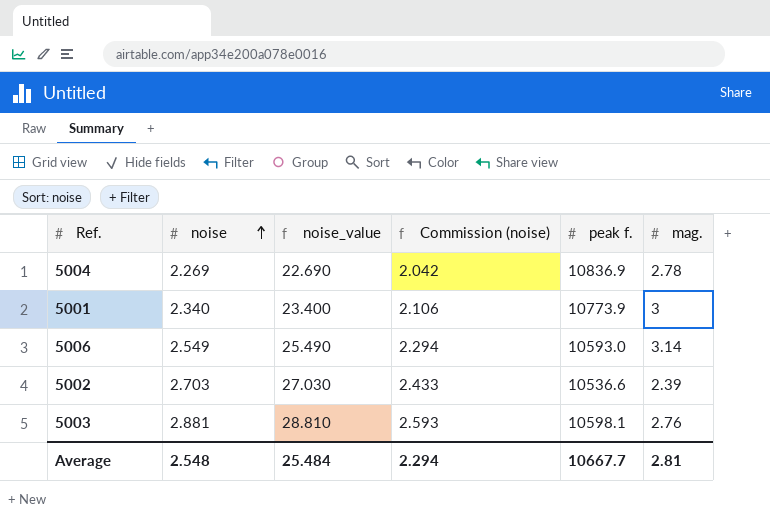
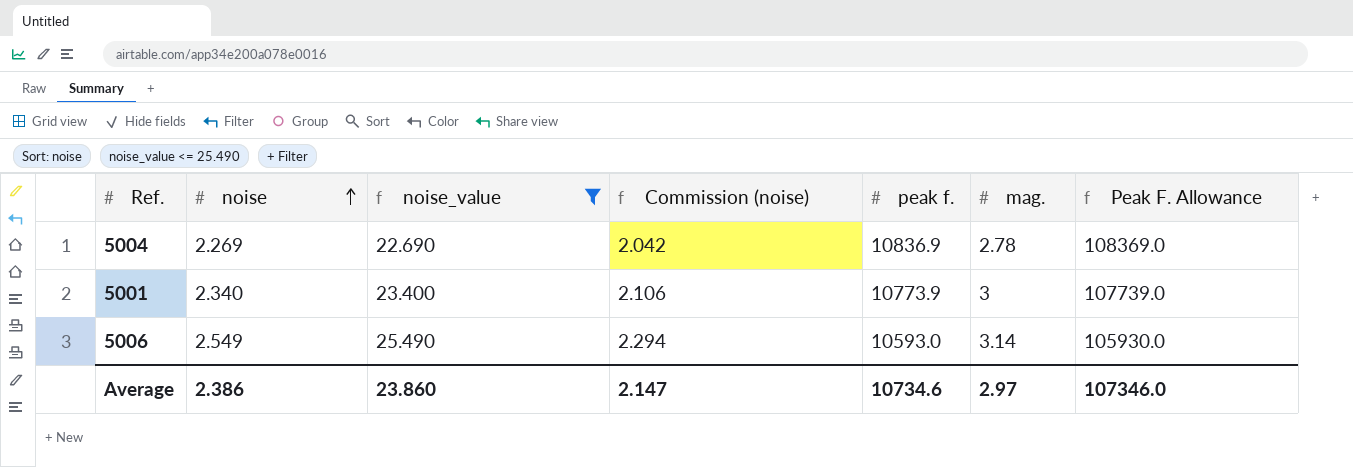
filter: none -> noise_value <= 25.490
column Peak F. Allowance | formula: none -> [peak f.] * 10
Average | noise: 2.548 -> 2.386
Average | noise_value: 25.484 -> 23.860
Average | Commission (noise): 2.294 -> 2.147
Average | peak f.: 10667.7 -> 10734.6
Average | mag.: 2.81 -> 2.97

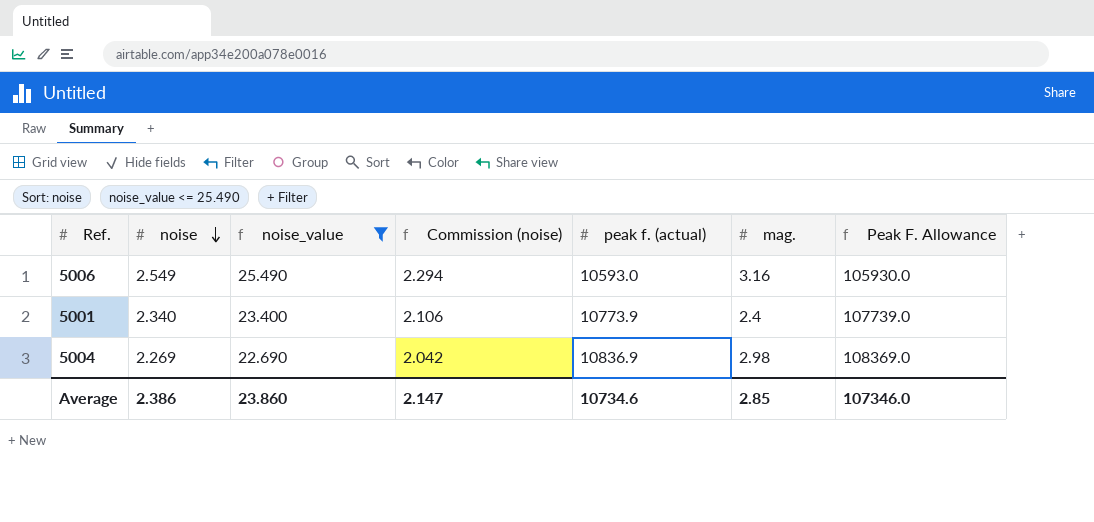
row order: noise ascending -> noise descending
column name: peak f. -> peak f. (actual)
5006 | mag.: 3.14 -> 3.16
5001 | mag.: 3 -> 2.4
5004 | mag.: 2.78 -> 2.98
Average | mag.: 2.97 -> 2.85

